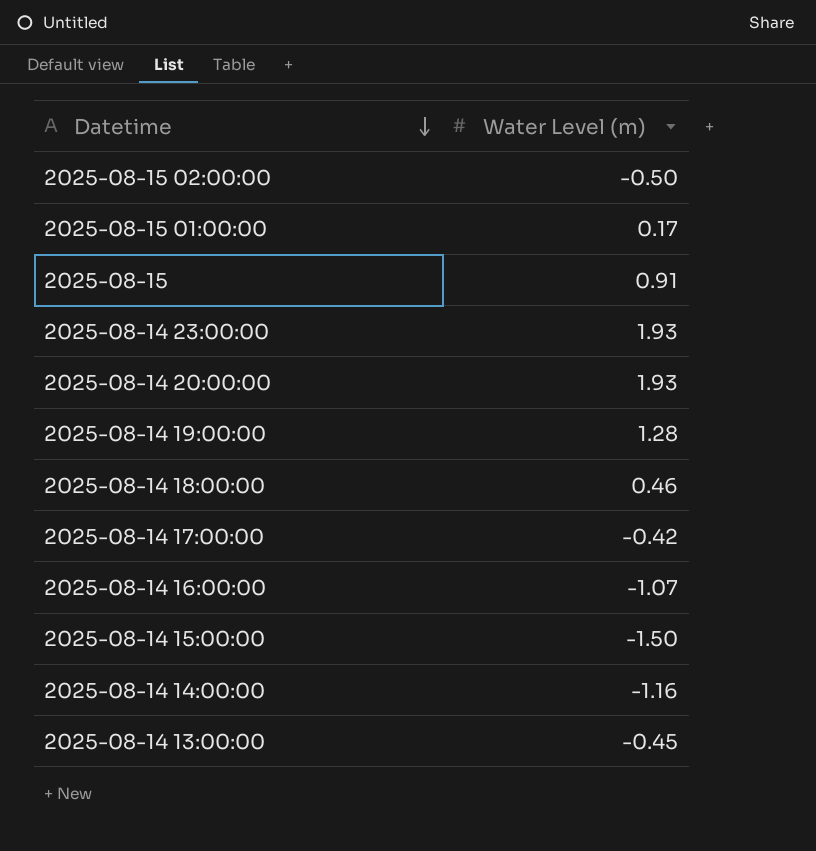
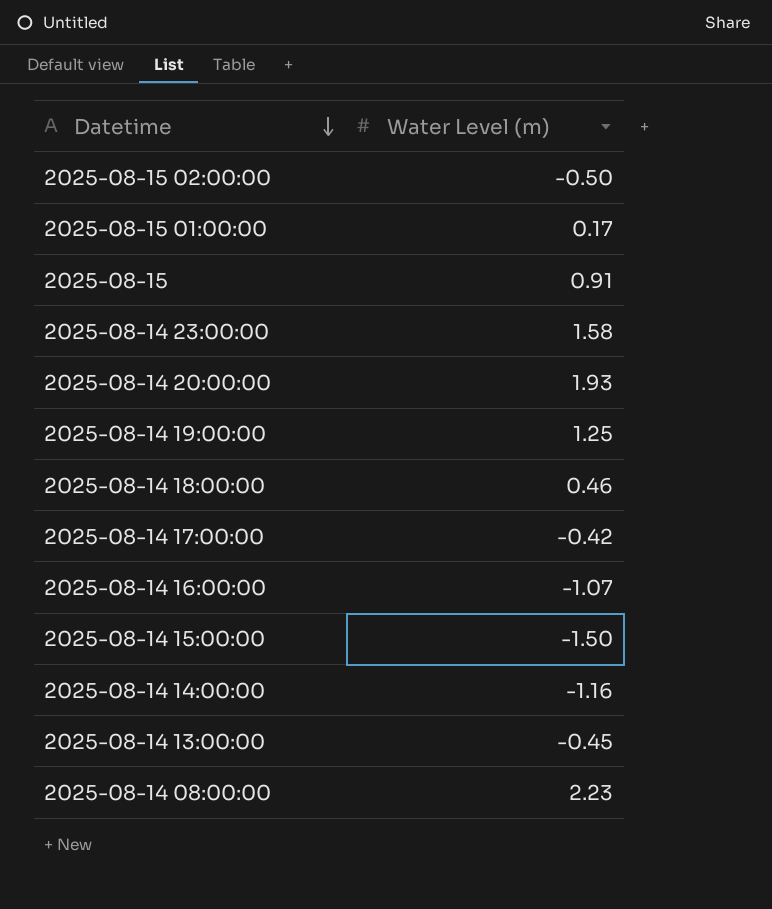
2025-08-14 23:00:00 | Water Level (m): 1.93 -> 1.58
2025-08-14 19:00:00 | Water Level (m): 1.28 -> 1.25
row 2025-08-14 08:00:00: none -> 2.23

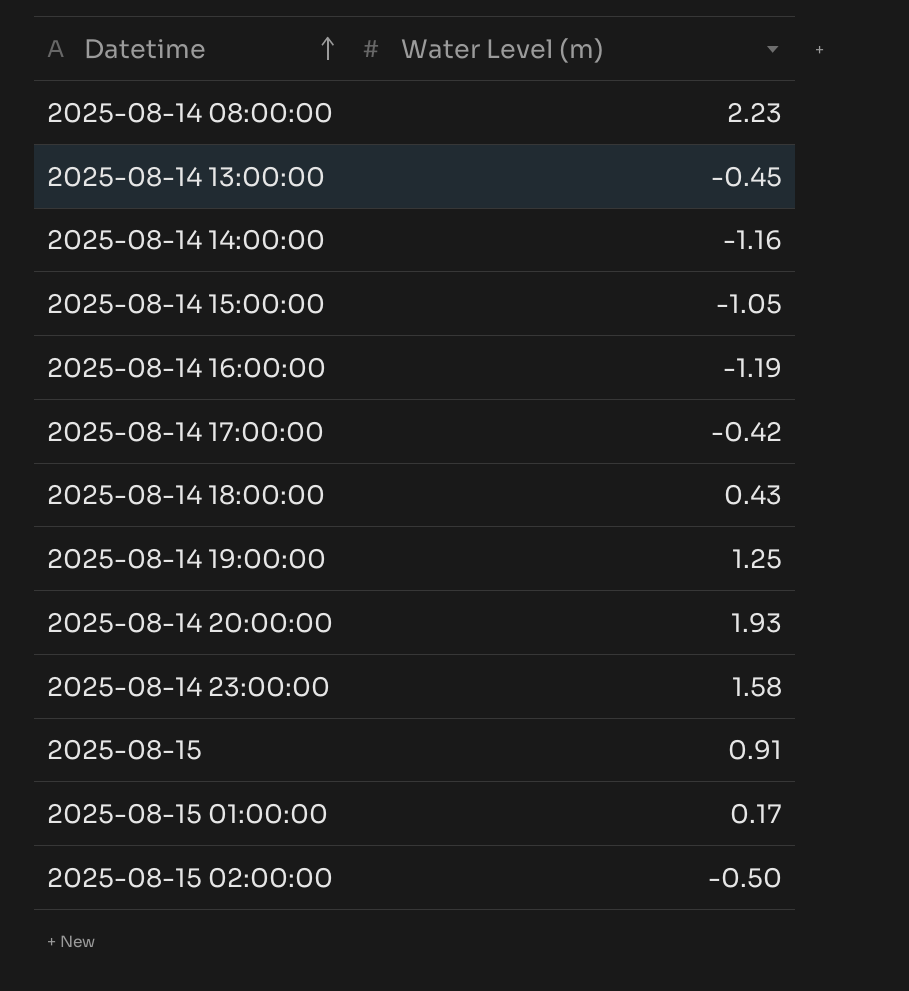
row order: Datetime descending -> Datetime ascending
2025-08-14 15:00:00 | Water Level (m): -1.50 -> -1.05
2025-08-14 16:00:00 | Water Level (m): -1.07 -> -1.19
2025-08-14 18:00:00 | Water Level (m): 0.46 -> 0.43

